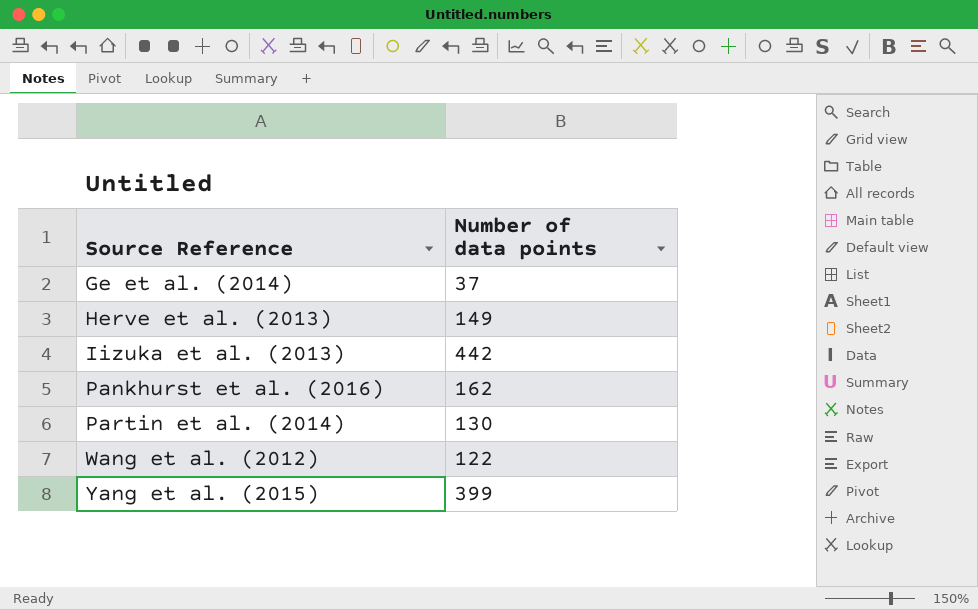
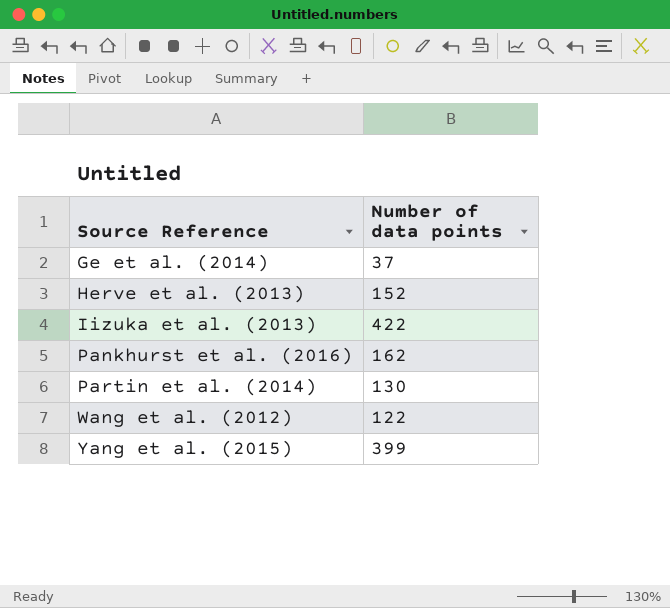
Herve et al. (2013) | Number of data points: 149 -> 152
Iizuka et al. (2013) | Number of data points: 442 -> 422

